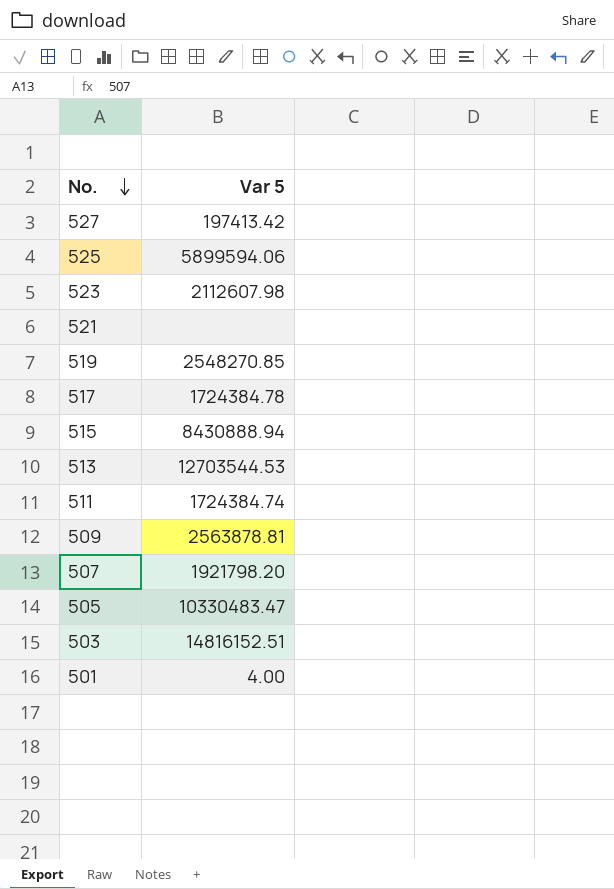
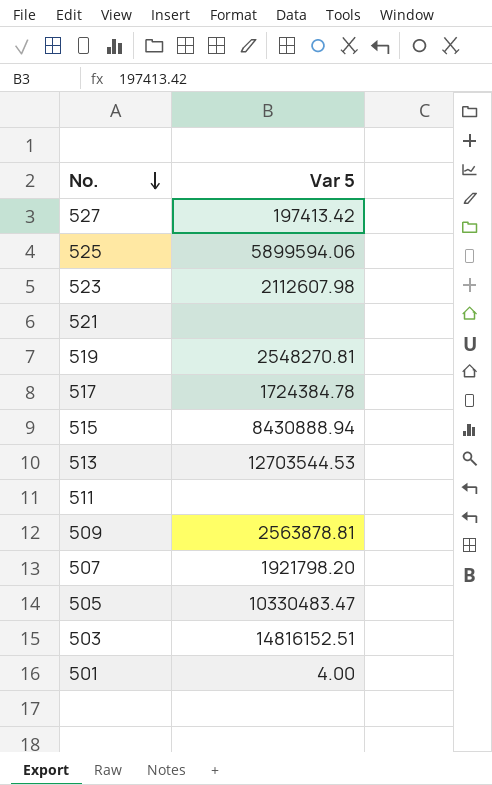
519 | Var 5: 2548270.85 -> 2548270.81
511 | Var 5: 1724384.74 -> none

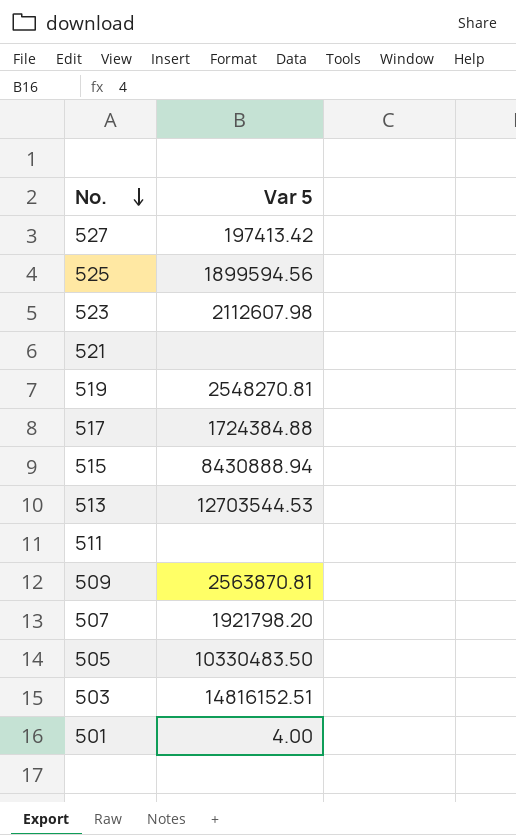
525 | Var 5: 5899594.06 -> 1899594.56
517 | Var 5: 1724384.78 -> 1724384.88
509 | Var 5: 2563878.81 -> 2563870.81
505 | Var 5: 10330483.47 -> 10330483.50

